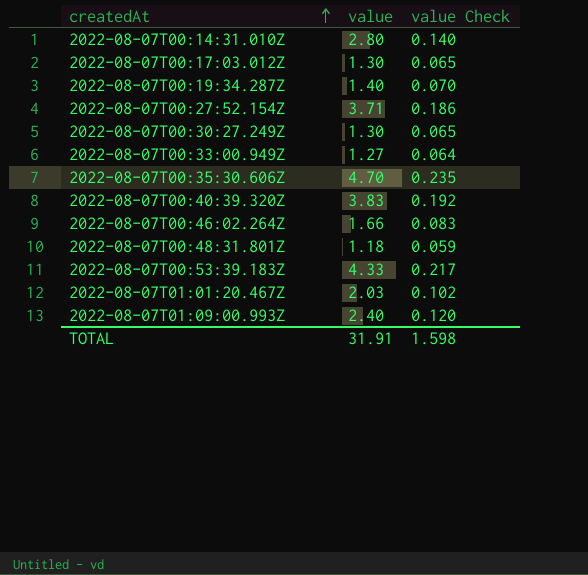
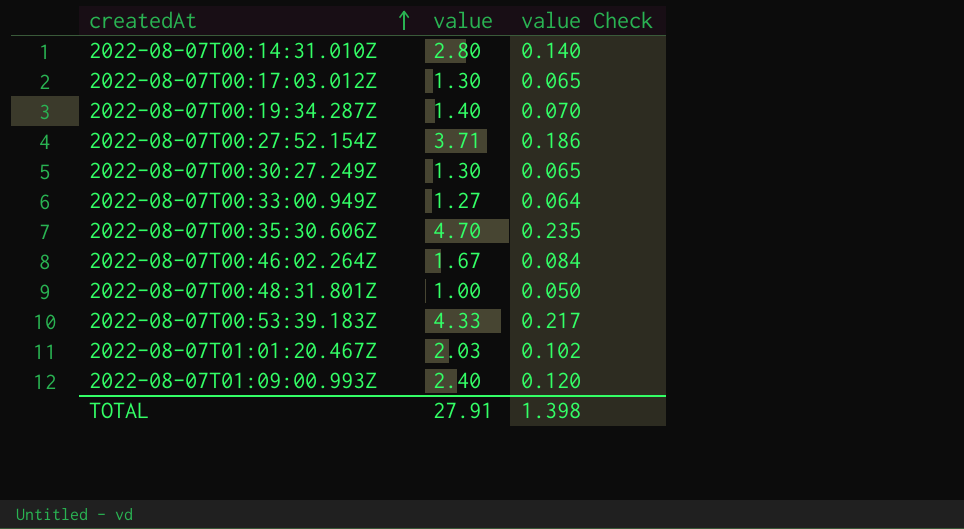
row 2022-08-07T00:40:39.320Z: 3.83 | 0.192 -> none
2022-08-07T00:46:02.264Z | value: 1.66 -> 1.67
2022-08-07T00:46:02.264Z | value Check: 0.083 -> 0.084
2022-08-07T00:48:31.801Z | value: 1.18 -> 1.00
2022-08-07T00:48:31.801Z | value Check: 0.059 -> 0.050
TOTAL | value: 31.91 -> 27.91
TOTAL | value Check: 1.598 -> 1.398

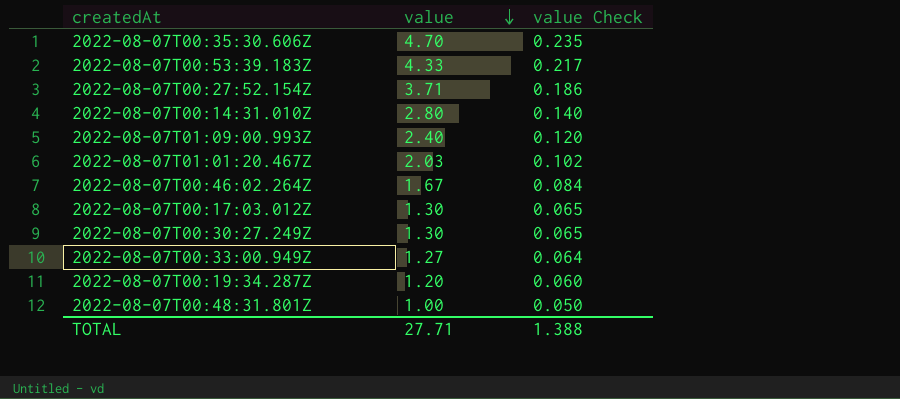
row order: createdAt ascending -> value descending
2022-08-07T00:19:34.287Z | value: 1.40 -> 1.20
2022-08-07T00:19:34.287Z | value Check: 0.070 -> 0.060
TOTAL | value: 27.91 -> 27.71
TOTAL | value Check: 1.398 -> 1.388

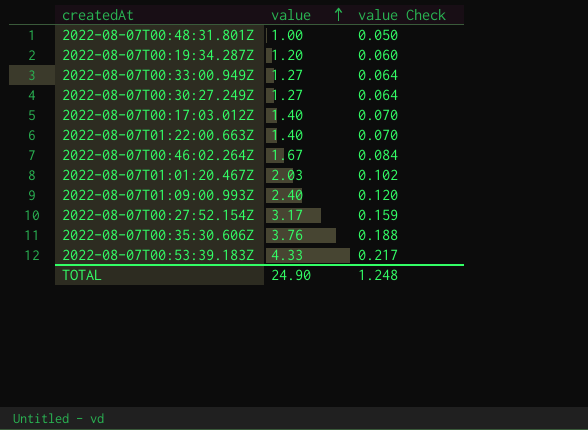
row order: value descending -> value ascending
row 2022-08-07T00:14:31.010Z: 2.80 | 0.140 -> none
2022-08-07T00:30:27.249Z | value: 1.30 -> 1.27
2022-08-07T00:30:27.249Z | value Check: 0.065 -> 0.064
2022-08-07T00:17:03.012Z | value: 1.30 -> 1.40
2022-08-07T00:17:03.012Z | value Check: 0.065 -> 0.070
row 2022-08-07T01:22:00.663Z: none -> 1.40 | 0.070
2022-08-07T00:27:52.154Z | value: 3.71 -> 3.17
2022-08-07T00:27:52.154Z | value Check: 0.186 -> 0.159
2022-08-07T00:35:30.606Z | value: 4.70 -> 3.76
2022-08-07T00:35:30.606Z | value Check: 0.235 -> 0.188
TOTAL | value: 27.71 -> 24.90
TOTAL | value Check: 1.388 -> 1.248

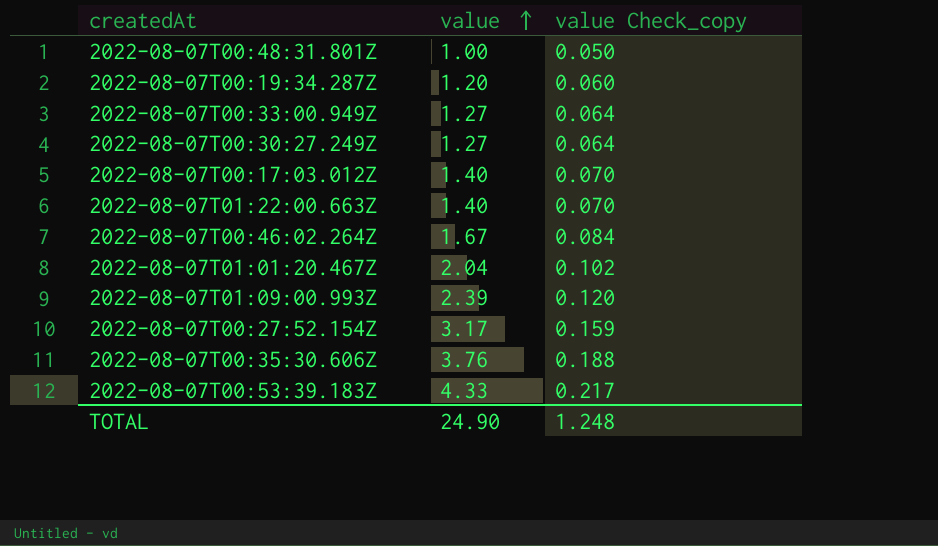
column name: value Check -> value Check_copy
2022-08-07T01:01:20.467Z | value: 2.03 -> 2.04
2022-08-07T01:09:00.993Z | value: 2.40 -> 2.39

